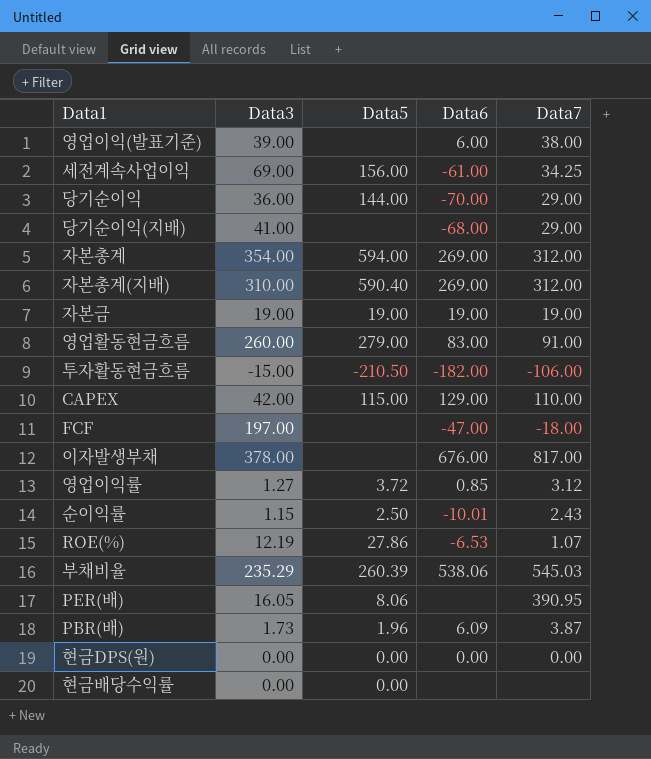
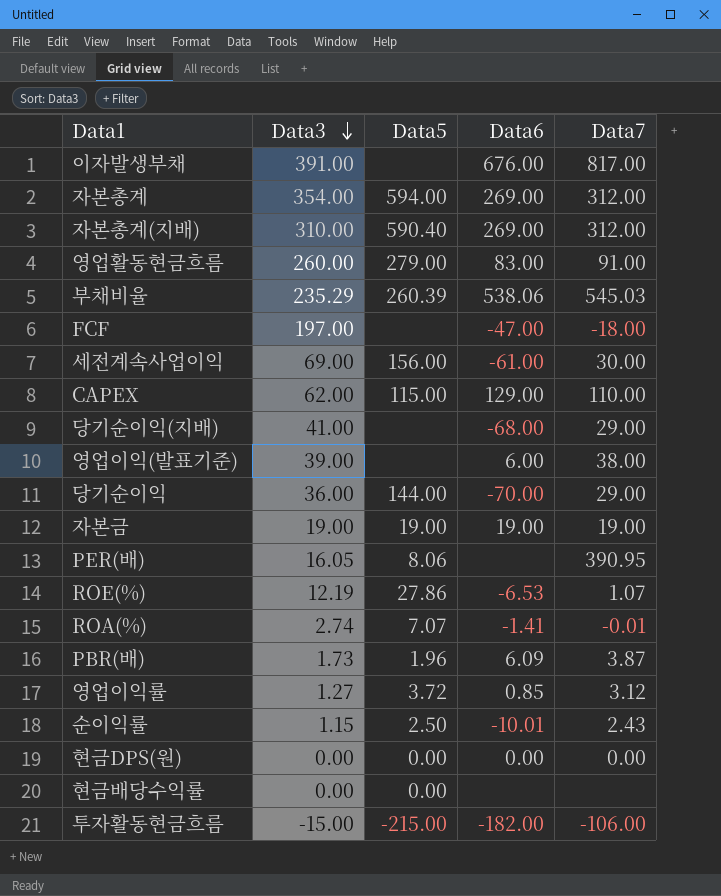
row order: none -> Data3 descending
이자발생부채 | Data3: 378.00 -> 391.00
세전계속사업이익 | Data7: 34.25 -> 30.00
CAPEX | Data3: 42.00 -> 62.00
row ROA(%): none -> 2.74 | 7.07 | -1.41 | -0.01
투자활동현금흐름 | Data5: -210.50 -> -215.00

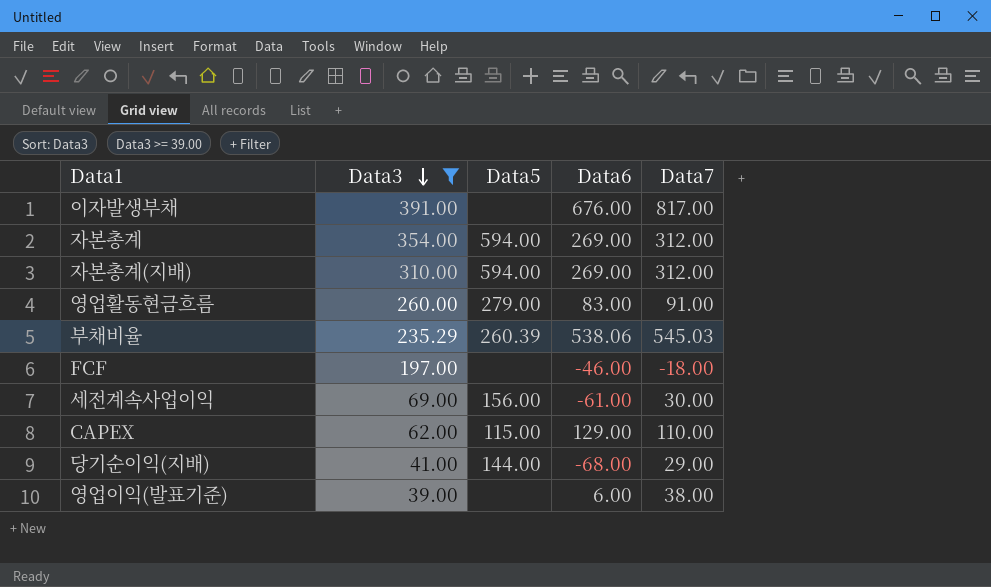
filter: none -> Data3 >= 39.00
자본총계(지배) | Data5: 590.40 -> 594.00
FCF | Data6: -47.00 -> -46.00
당기순이익(지배) | Data5: none -> 144.00

